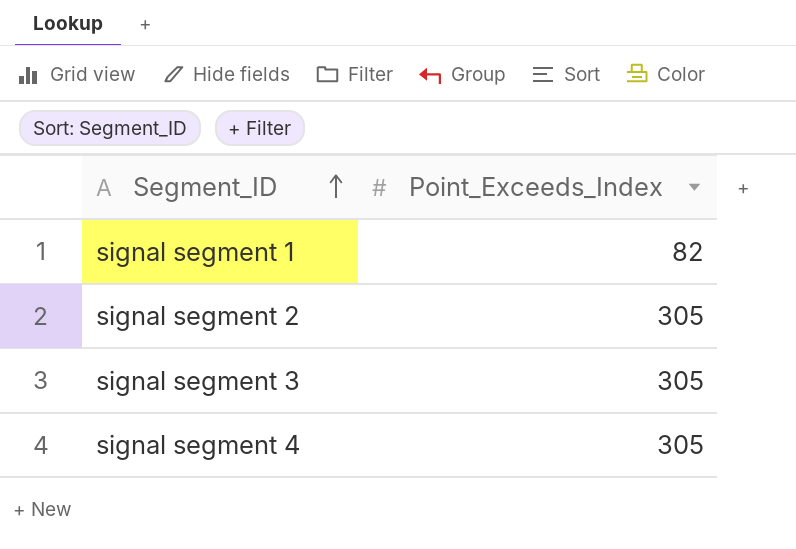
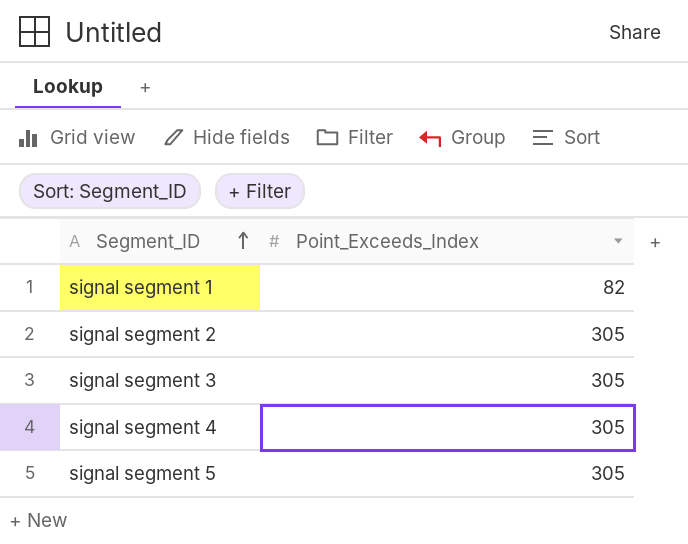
row signal segment 5: none -> 305

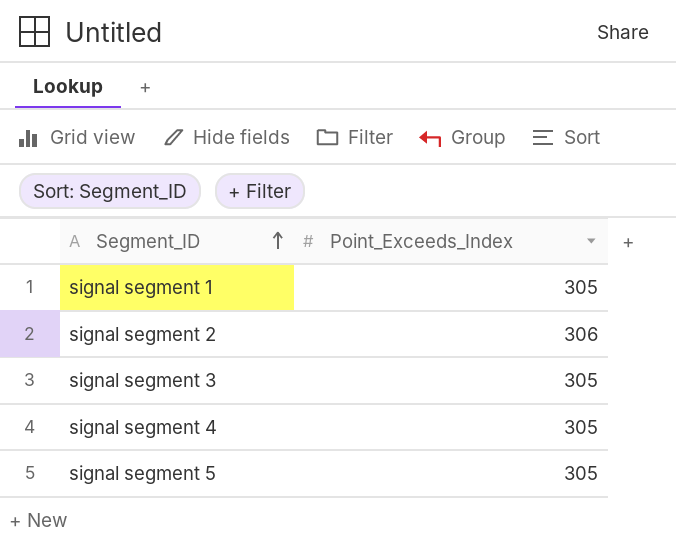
signal segment 1 | Point_Exceeds_Index: 82 -> 305
signal segment 2 | Point_Exceeds_Index: 305 -> 306

